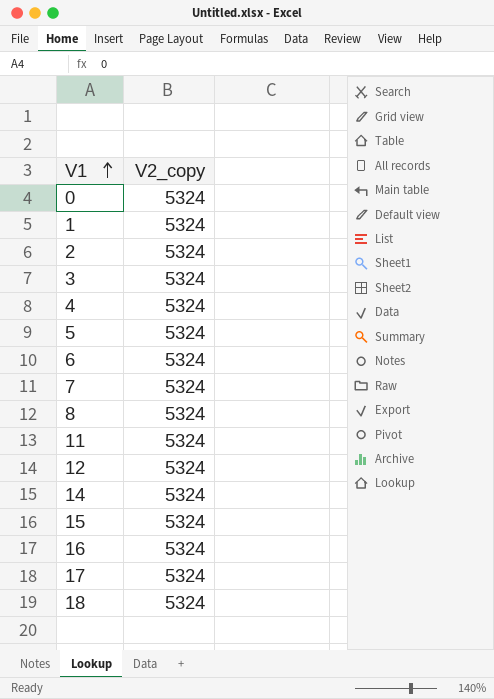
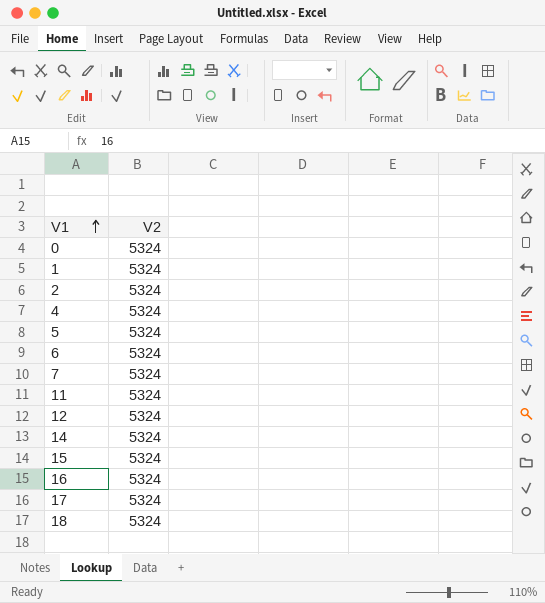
column name: V2_copy -> V2
row 3: 5324 -> none
row 8: 5324 -> none

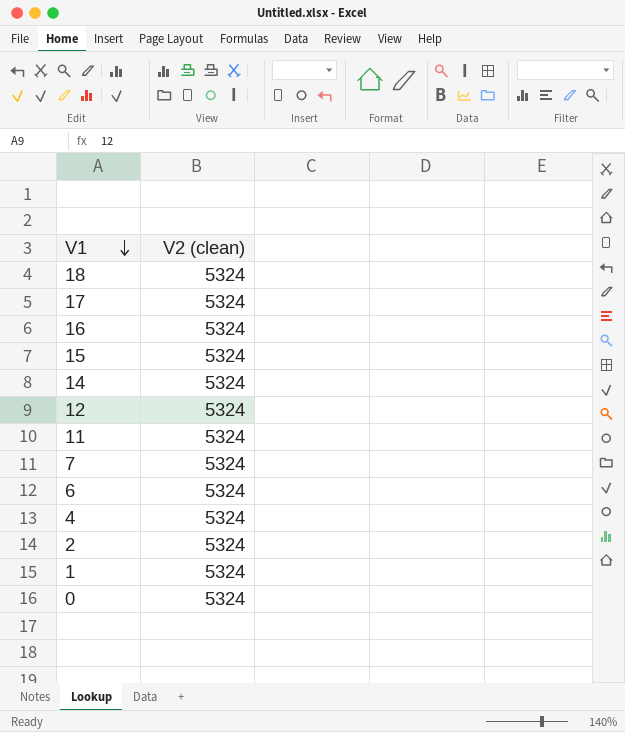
row order: V1 ascending -> V1 descending
column name: V2 -> V2 (clean)
row 5: 5324 -> none

